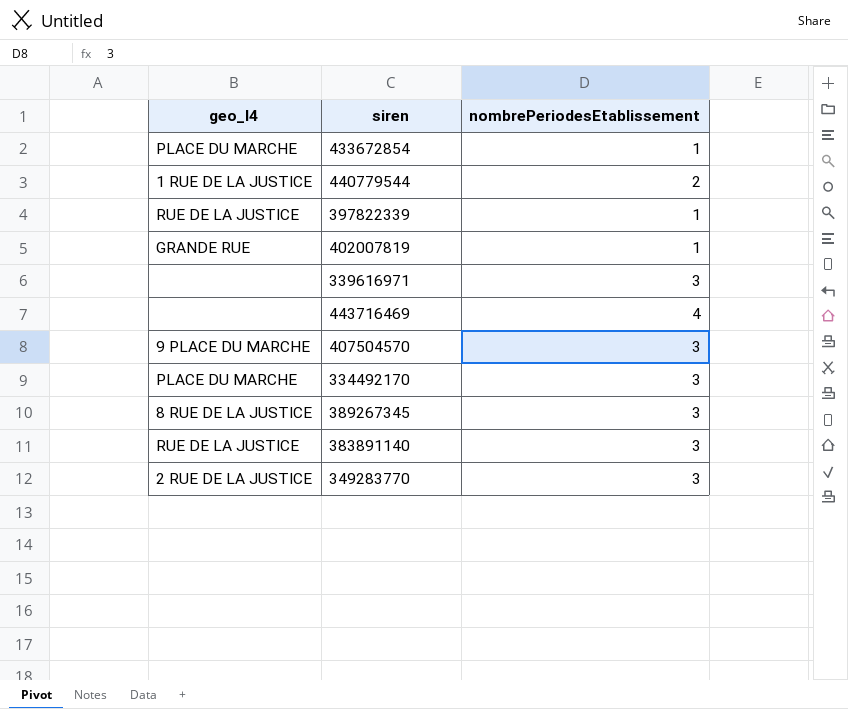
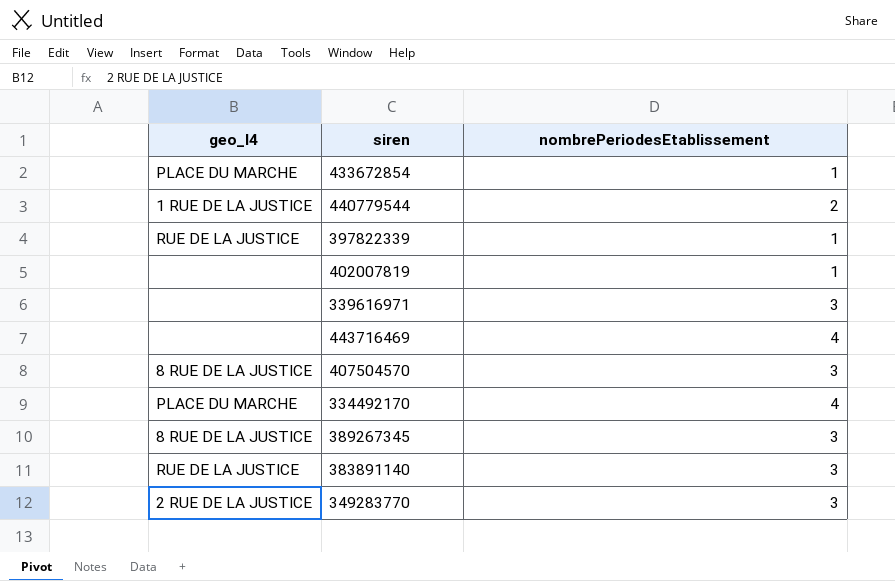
402007819 | geo_l4: GRANDE RUE -> none
407504570 | geo_l4: 9 PLACE DU MARCHE -> 8 RUE DE LA JUSTICE
334492170 | nombrePeriodesEtablissement: 3 -> 4

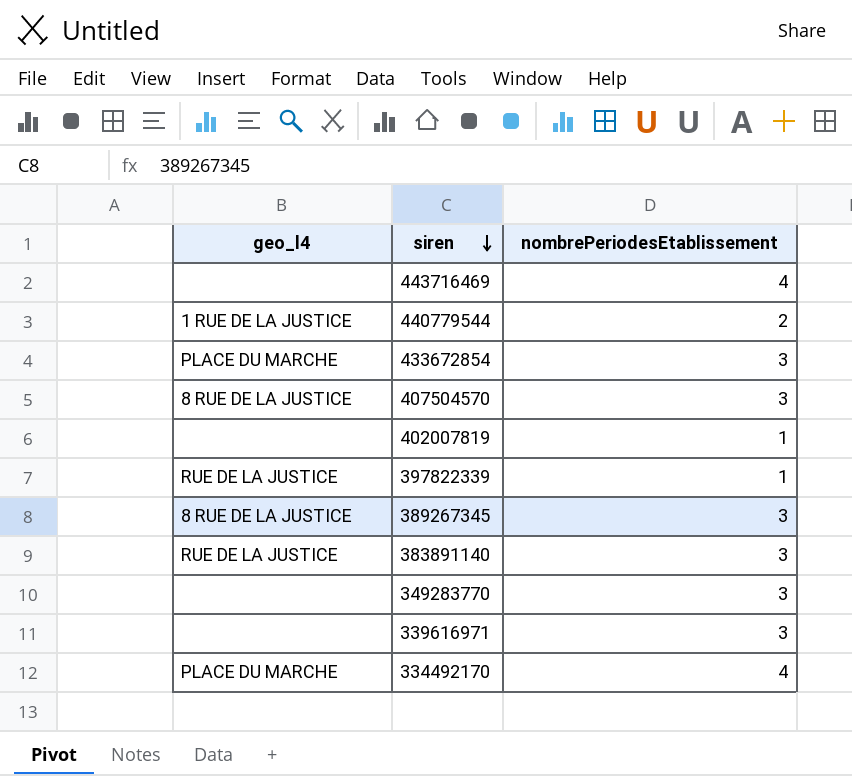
row order: none -> siren descending
433672854 | nombrePeriodesEtablissement: 1 -> 3
349283770 | geo_l4: 2 RUE DE LA JUSTICE -> none

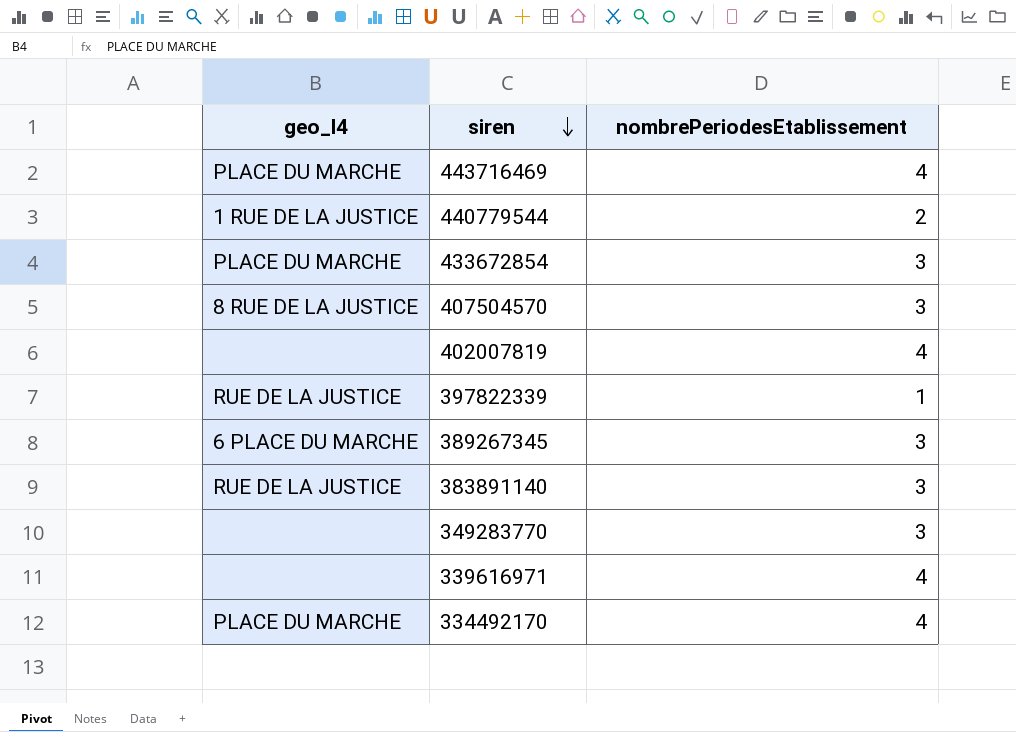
443716469 | geo_l4: none -> PLACE DU MARCHE
402007819 | nombrePeriodesEtablissement: 1 -> 4
389267345 | geo_l4: 8 RUE DE LA JUSTICE -> 6 PLACE DU MARCHE
339616971 | nombrePeriodesEtablissement: 3 -> 4

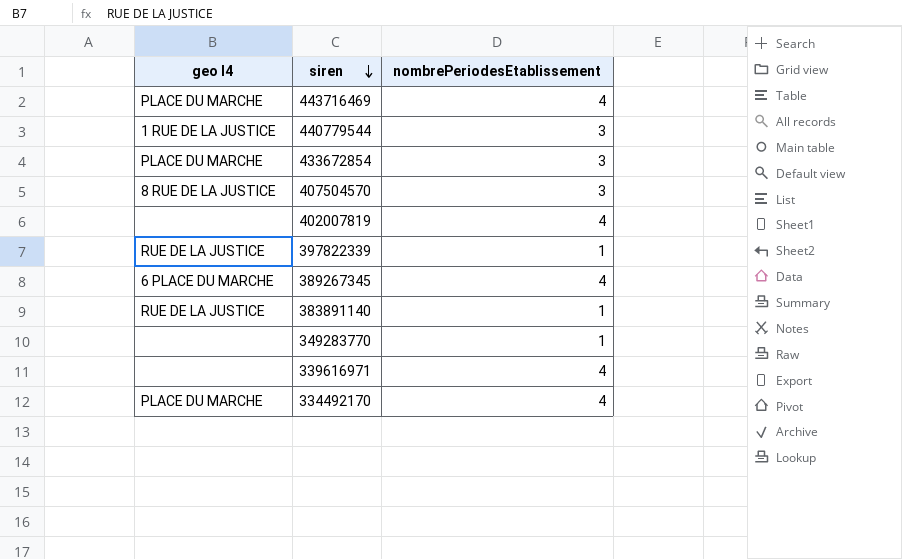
column name: geo_l4 -> geo l4
440779544 | nombrePeriodesEtablissement: 2 -> 3
389267345 | nombrePeriodesEtablissement: 3 -> 4
383891140 | nombrePeriodesEtablissement: 3 -> 1
349283770 | nombrePeriodesEtablissement: 3 -> 1

